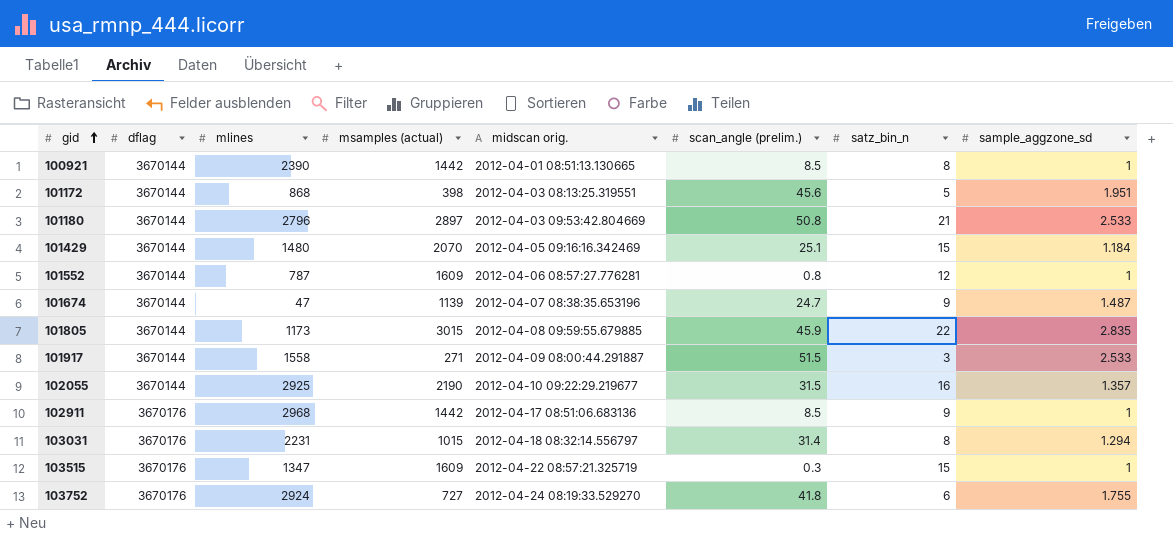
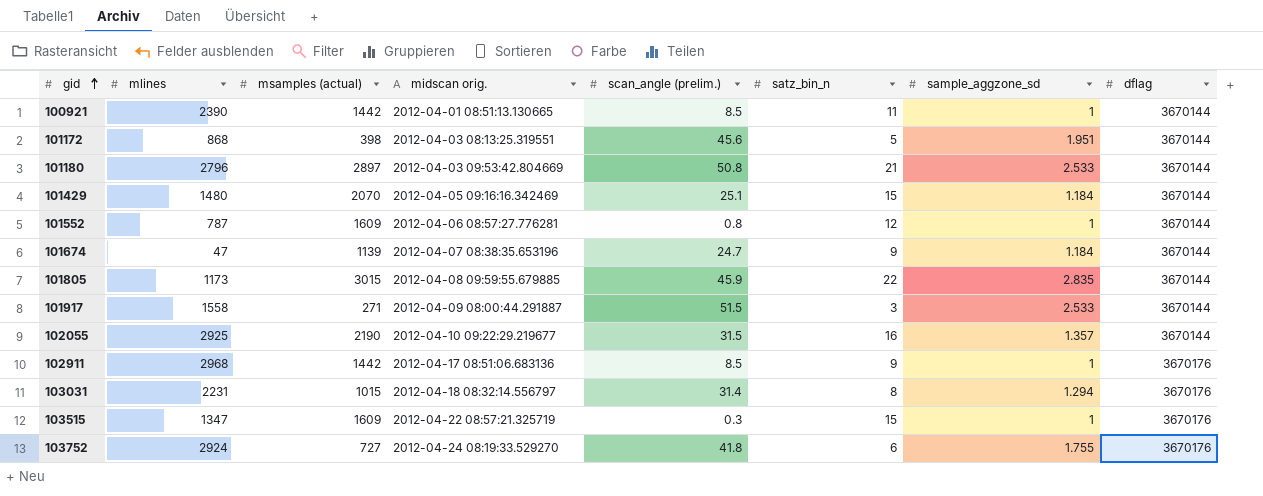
column dflag | position: 2 -> 8
100921 | satz_bin_n: 8 -> 11
101674 | sample_aggzone_sd: 1.487 -> 1.184

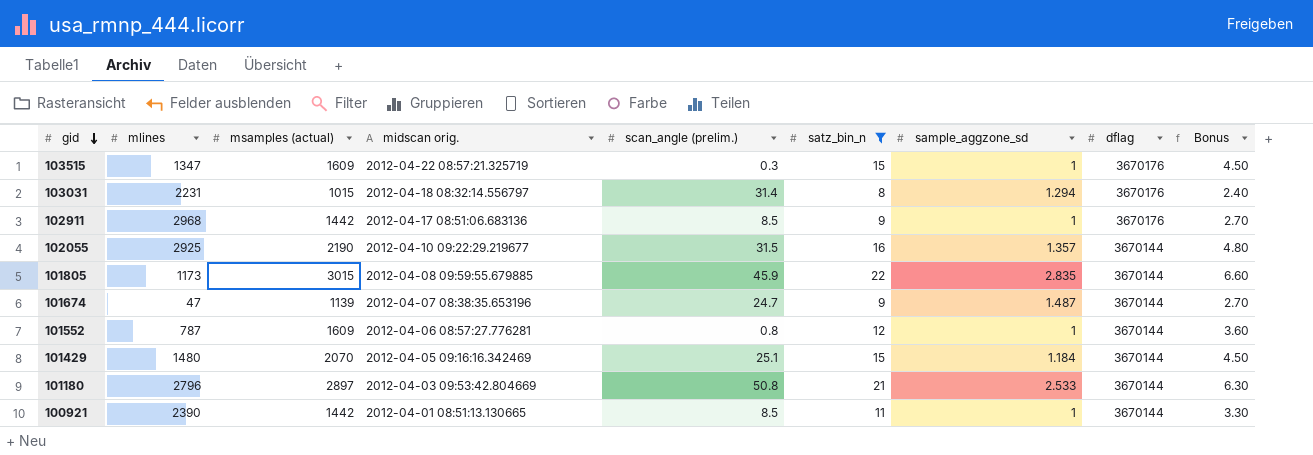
filter: none -> satz_bin_n >= 8
row order: gid ascending -> gid descending
column Bonus | formula: none -> [satz_bin_n] * 0.3
101674 | sample_aggzone_sd: 1.184 -> 1.487

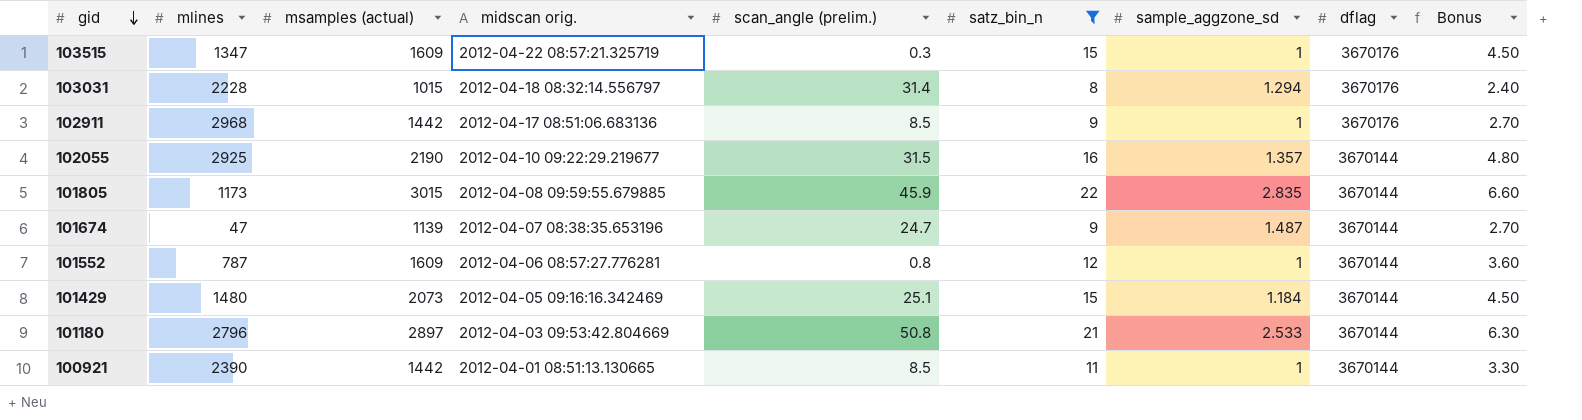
103031 | mlines: 2231 -> 2228
101429 | msamples (actual): 2070 -> 2073

